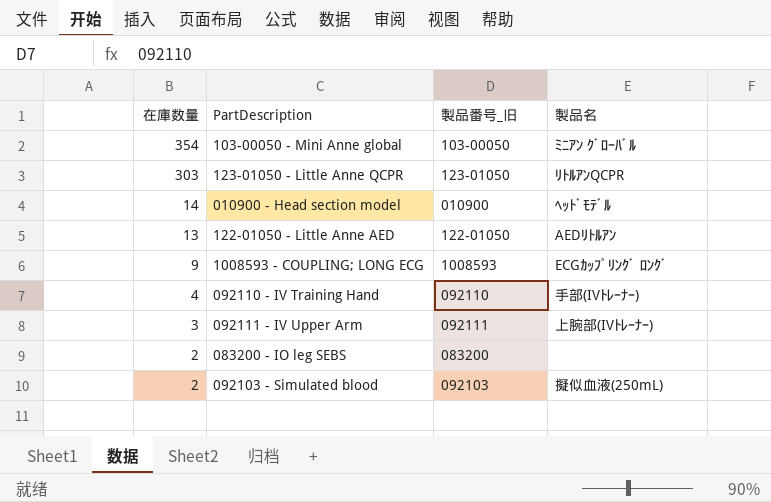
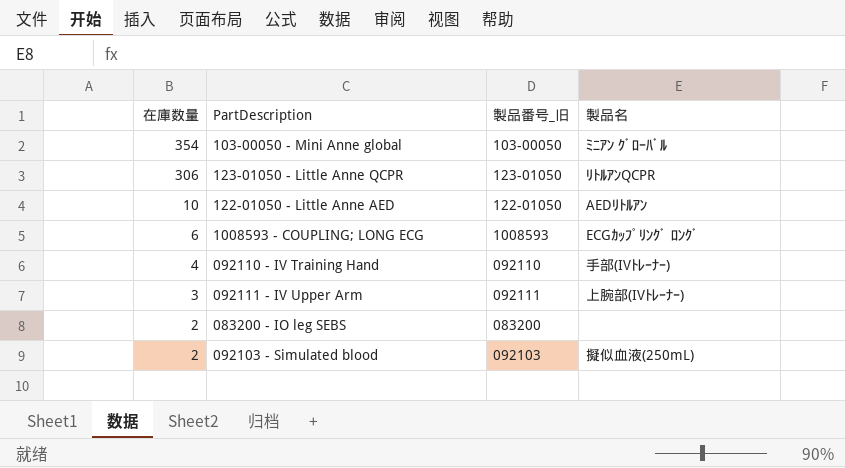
row 010900 - Head section model: 14 | 010900 | ﾍｯﾄﾞﾓﾃﾞﾙ -> none
123-01050 - Little Anne QCPR | 在庫数量: 303 -> 306
122-01050 - Little Anne AED | 在庫数量: 13 -> 10
1008593 - COUPLING; LONG ECG | 在庫数量: 9 -> 6

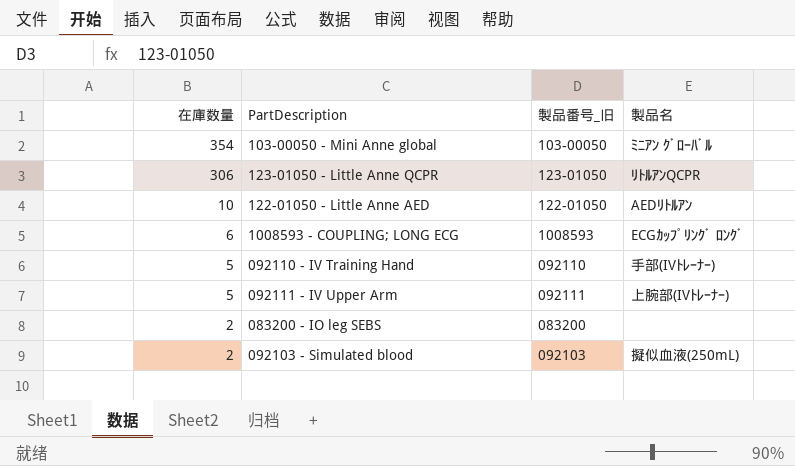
092110 - IV Training Hand | 在庫数量: 4 -> 5
092111 - IV Upper Arm | 在庫数量: 3 -> 5

